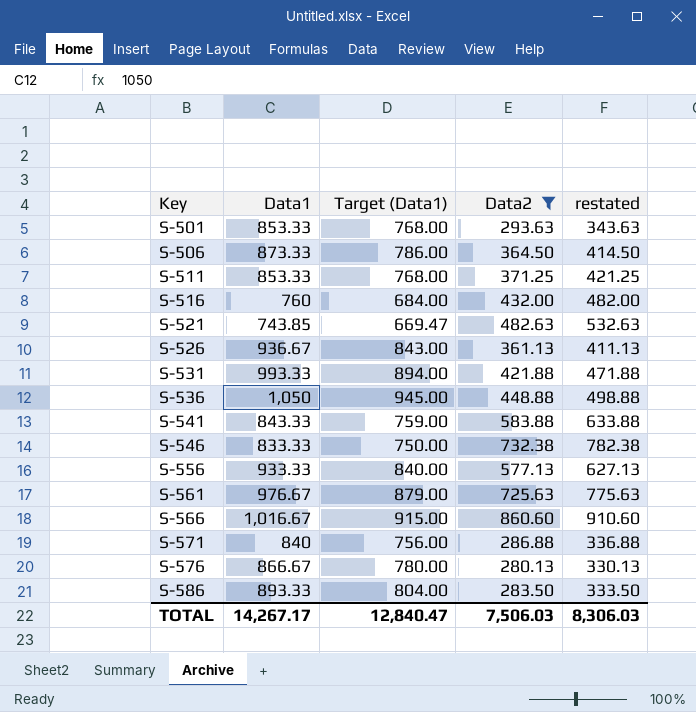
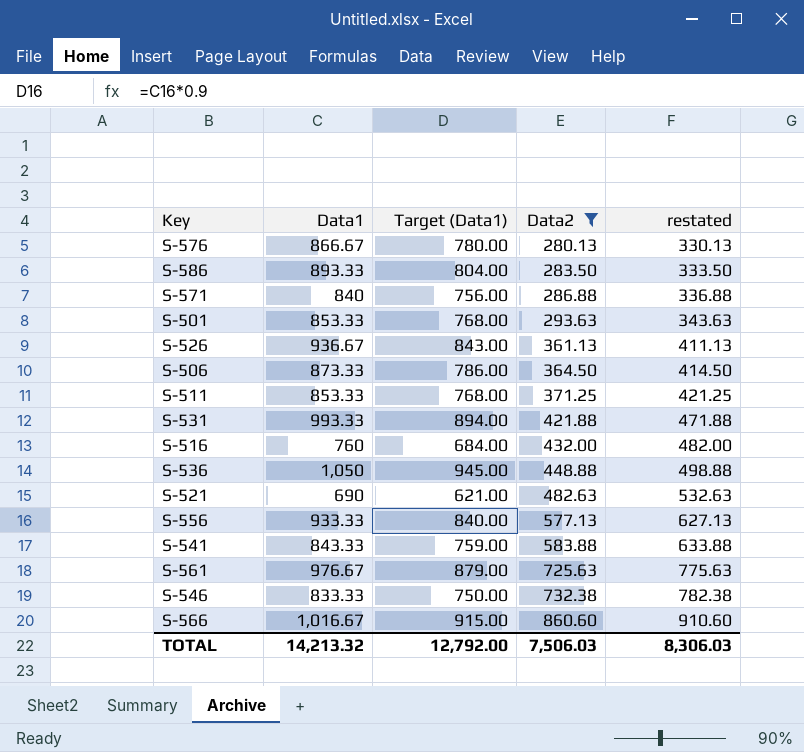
row order: Key ascending -> Data2 ascending
S-521 | Data1: 743.85 -> 690
S-521 | Target (Data1): 669.47 -> 621.00
TOTAL | Data1: 14,267.17 -> 14,213.32
TOTAL | Target (Data1): 12,840.47 -> 12,792.00

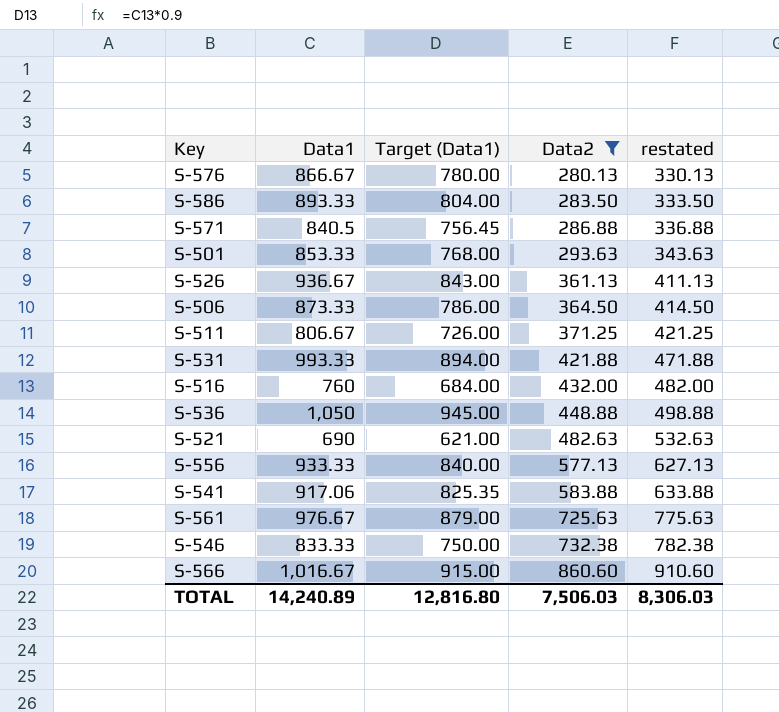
S-571 | Data1: 840 -> 840.5
S-571 | Target (Data1): 756.00 -> 756.45
S-511 | Data1: 853.33 -> 806.67
S-511 | Target (Data1): 768.00 -> 726.00
S-541 | Data1: 843.33 -> 917.06
S-541 | Target (Data1): 759.00 -> 825.35
TOTAL | Data1: 14,213.32 -> 14,240.89
TOTAL | Target (Data1): 12,792.00 -> 12,816.80

